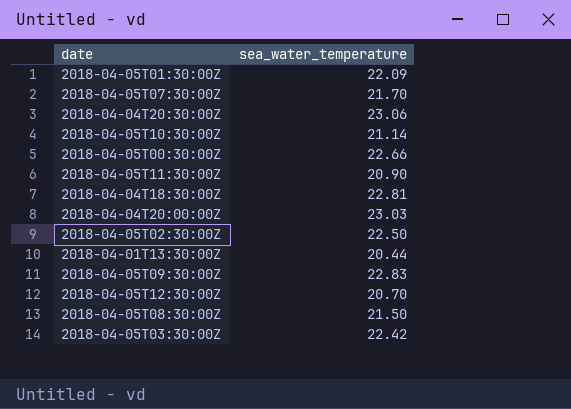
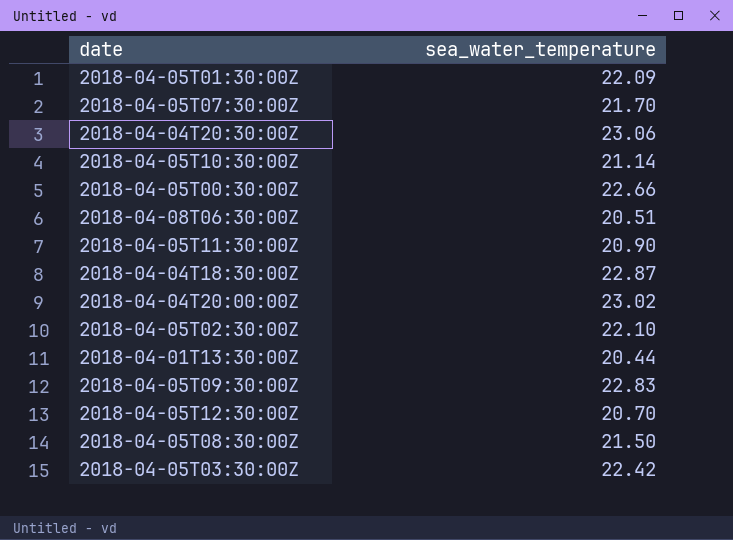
row 2018-04-08T06:30:00Z: none -> 20.51
2018-04-04T18:30:00Z | sea_water_temperature: 22.81 -> 22.87
2018-04-04T20:00:00Z | sea_water_temperature: 23.03 -> 23.02
2018-04-05T02:30:00Z | sea_water_temperature: 22.50 -> 22.10

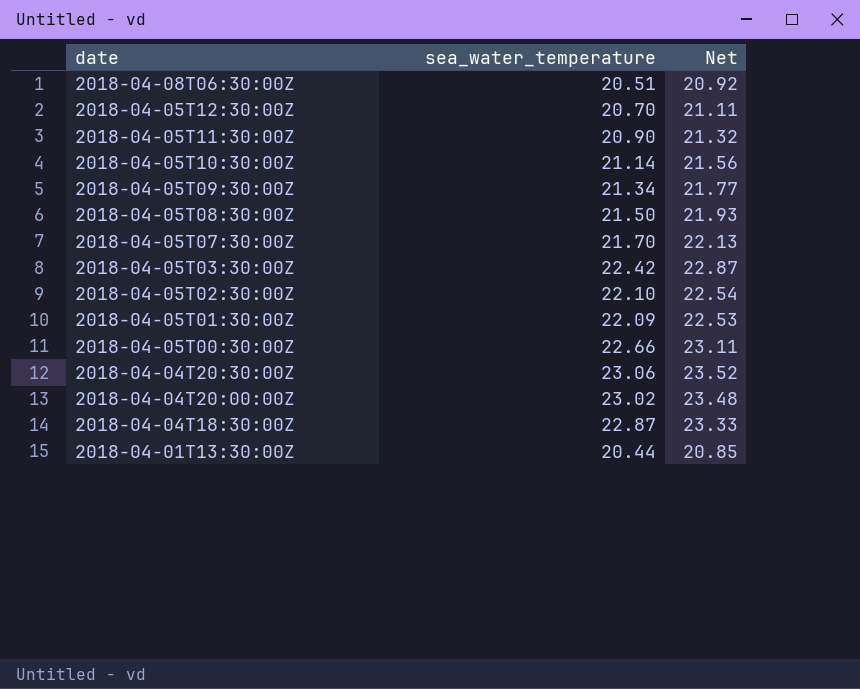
row order: none -> date descending
column Net | formula: none -> [sea_water_temperature] * 1.02
2018-04-05T09:30:00Z | sea_water_temperature: 22.83 -> 21.34

